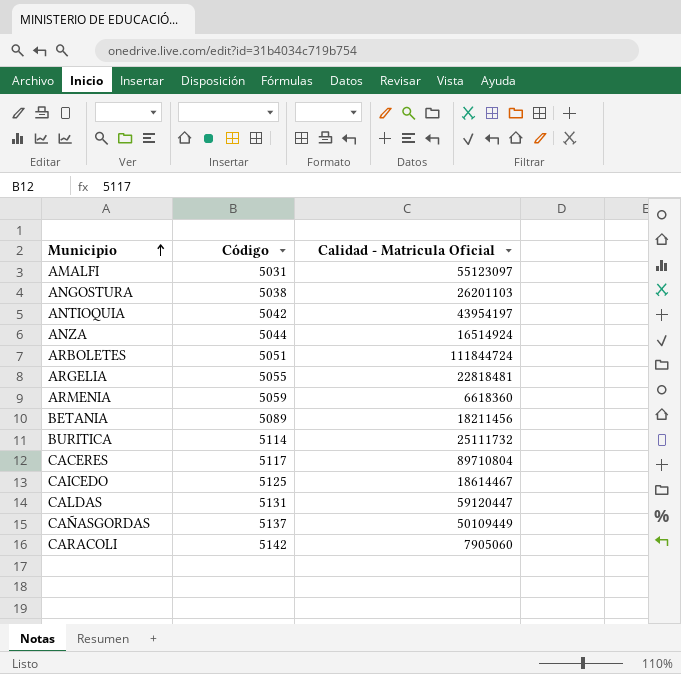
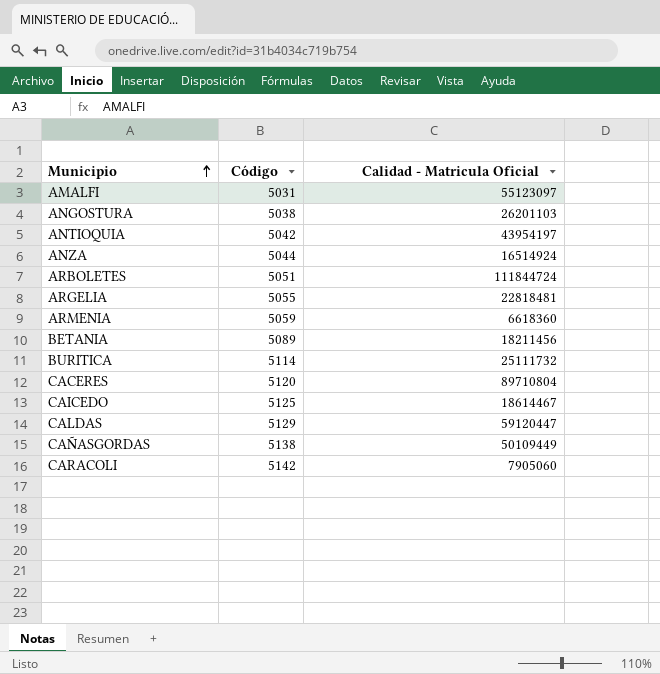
CACERES | Código: 5117 -> 5120
CALDAS | Código: 5131 -> 5129
CAÑASGORDAS | Código: 5137 -> 5138

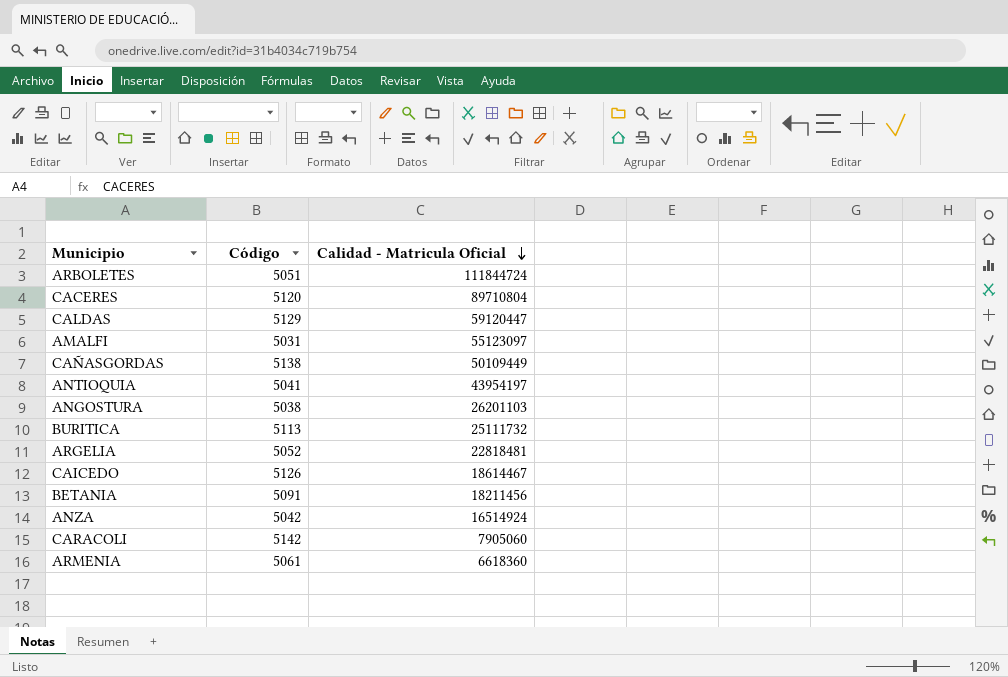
row order: Municipio ascending -> Calidad - Matricula Oficial descending
ANTIOQUIA | Código: 5042 -> 5041
BURITICA | Código: 5114 -> 5113
ARGELIA | Código: 5055 -> 5052
CAICEDO | Código: 5125 -> 5126
BETANIA | Código: 5089 -> 5091
ANZA | Código: 5044 -> 5042
ARMENIA | Código: 5059 -> 5061

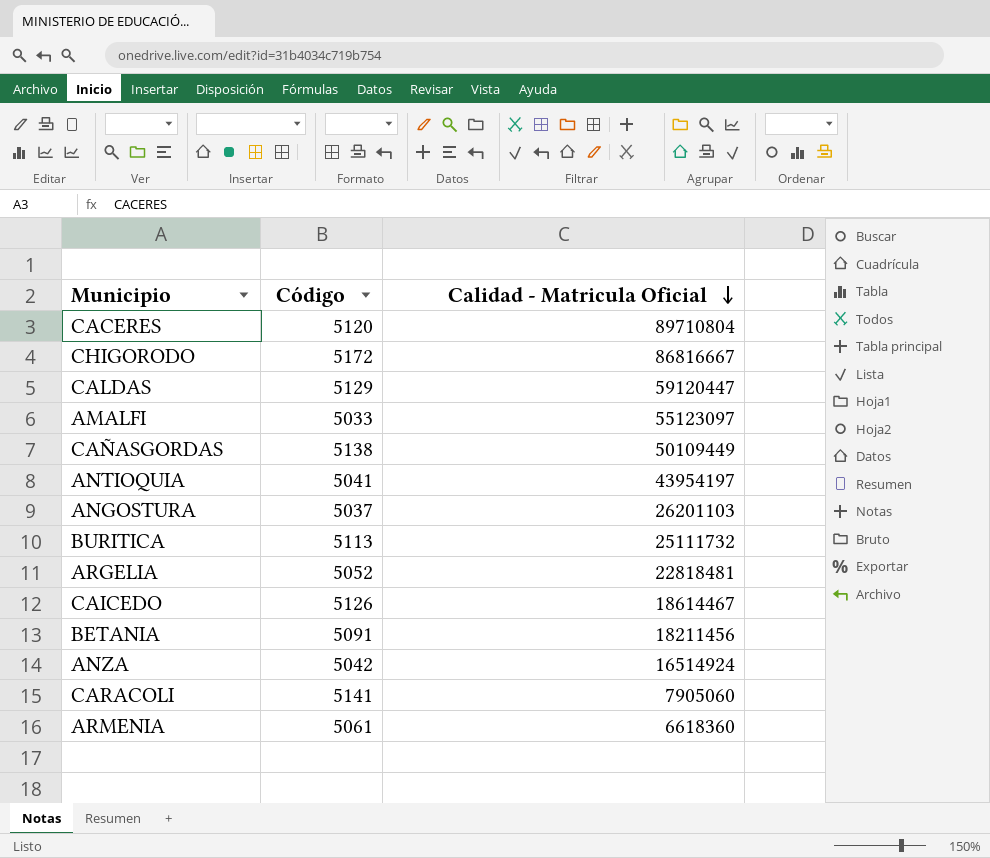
row ARBOLETES: 5051 | 111844724 -> none
row CHIGORODO: none -> 5172 | 86816667
AMALFI | Código: 5031 -> 5033
ANGOSTURA | Código: 5038 -> 5037
CARACOLI | Código: 5142 -> 5141

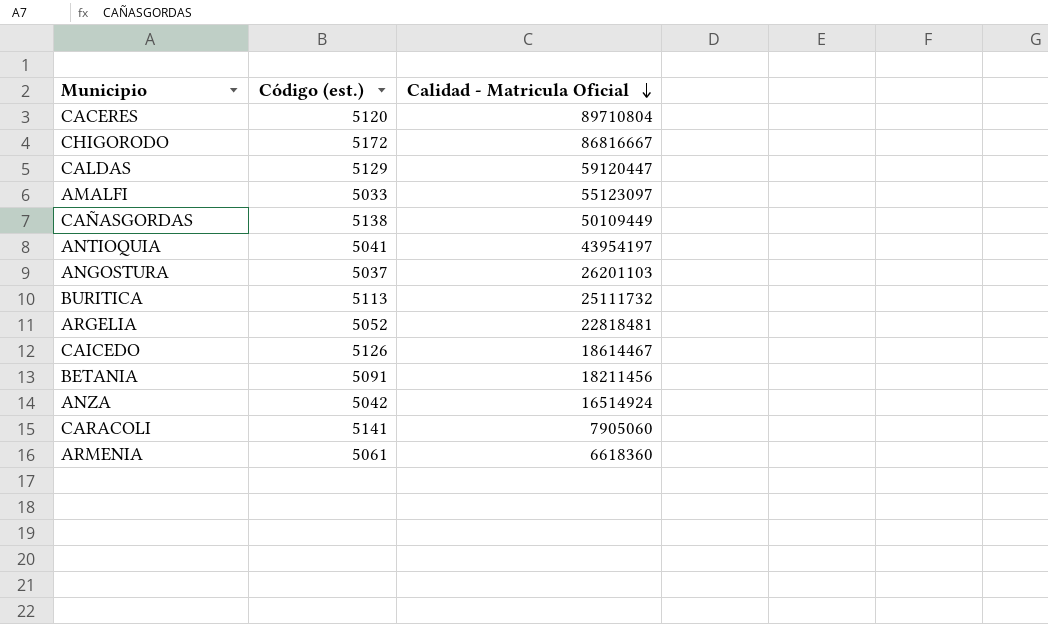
column name: Código -> Código (est.)

